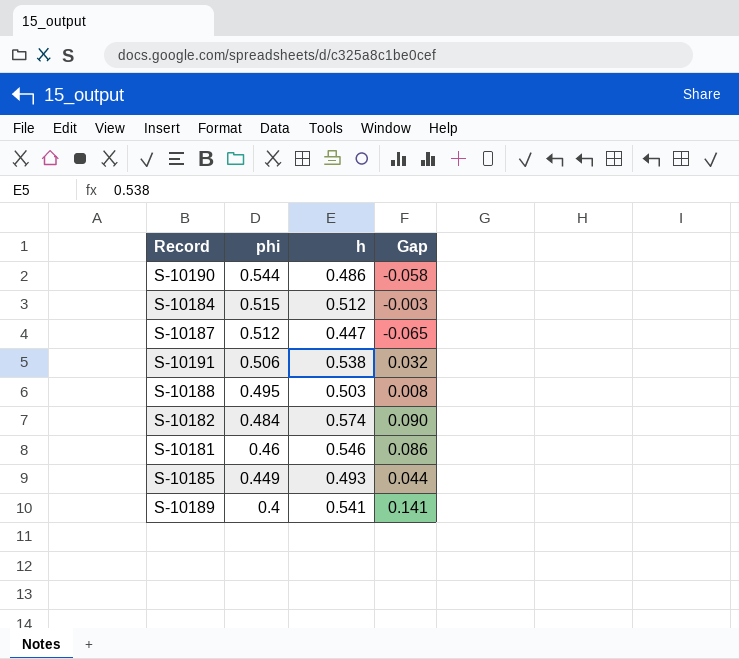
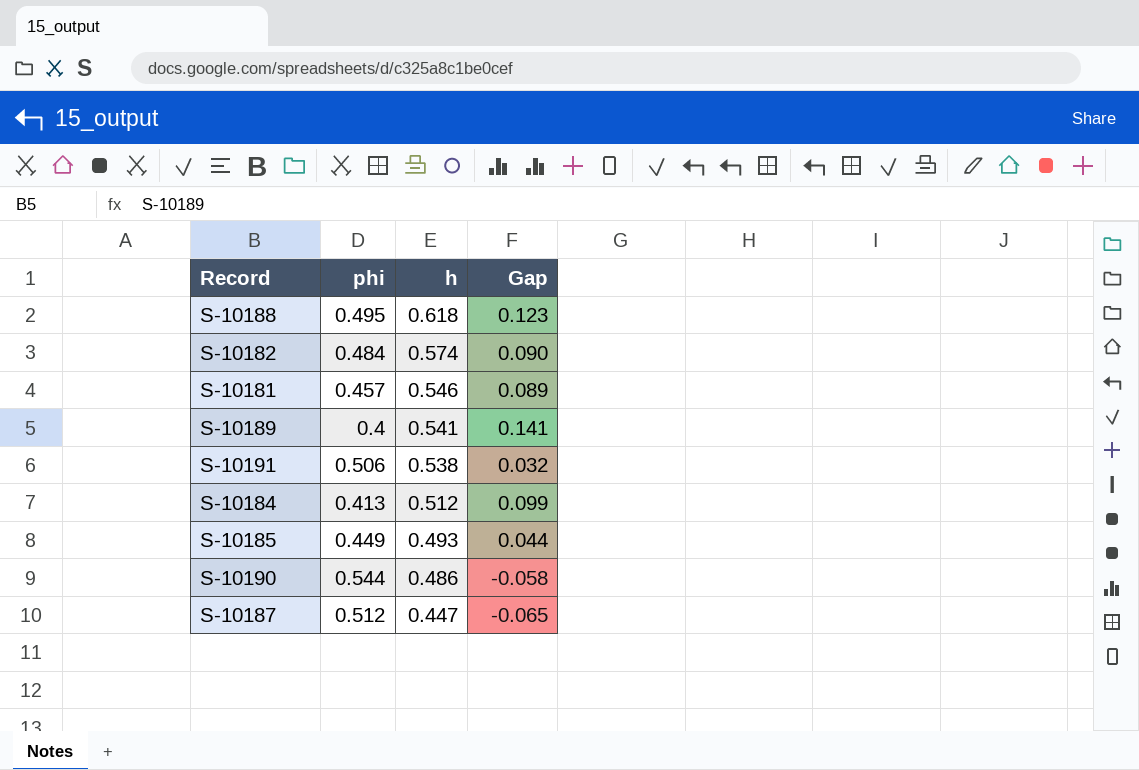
row order: phi descending -> h descending
S-10188 | h: 0.503 -> 0.618
S-10188 | Gap: 0.008 -> 0.123
S-10181 | phi: 0.46 -> 0.457
S-10181 | Gap: 0.086 -> 0.089
S-10184 | phi: 0.515 -> 0.413
S-10184 | Gap: -0.003 -> 0.099

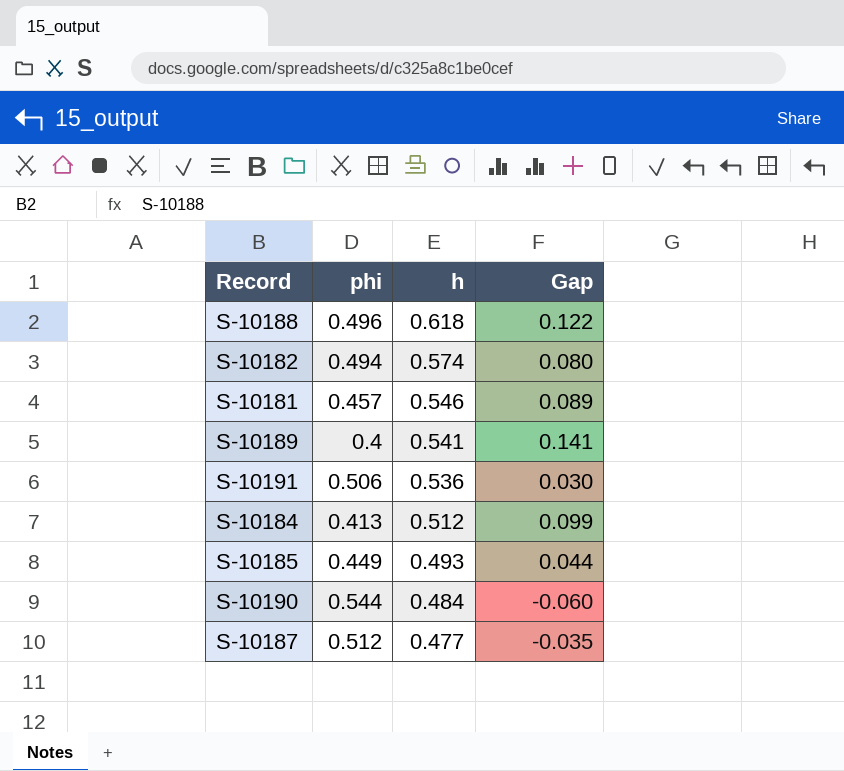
S-10188 | phi: 0.495 -> 0.496
S-10188 | Gap: 0.123 -> 0.122
S-10182 | phi: 0.484 -> 0.494
S-10182 | Gap: 0.090 -> 0.080
S-10191 | h: 0.538 -> 0.536
S-10191 | Gap: 0.032 -> 0.030
S-10190 | h: 0.486 -> 0.484
S-10190 | Gap: -0.058 -> -0.060
S-10187 | h: 0.447 -> 0.477
S-10187 | Gap: -0.065 -> -0.035

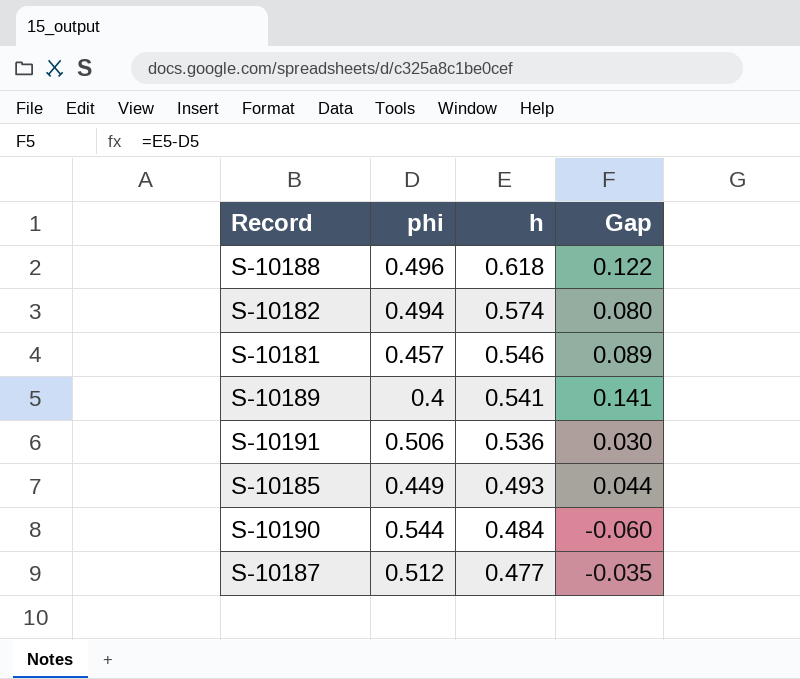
row S-10184: 0.413 | 0.512 | 0.099 -> none

